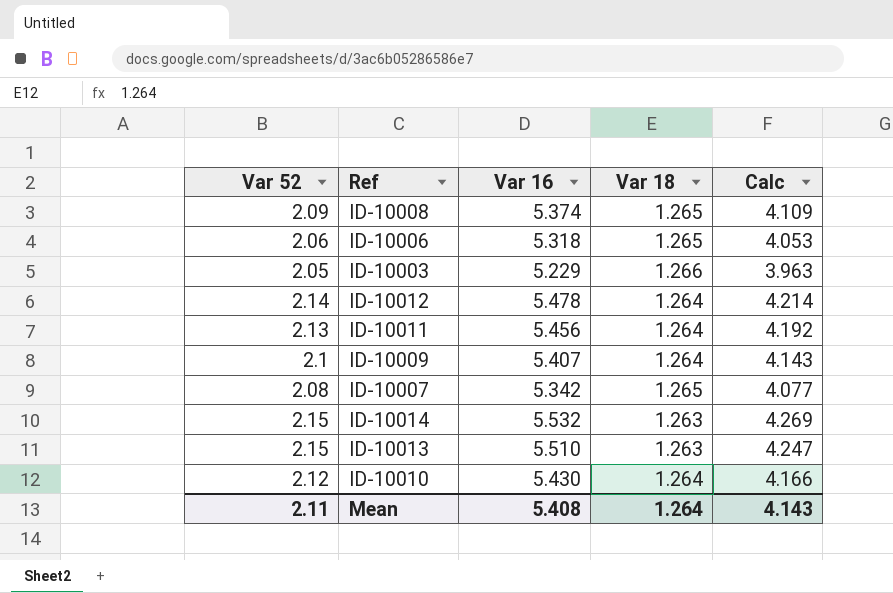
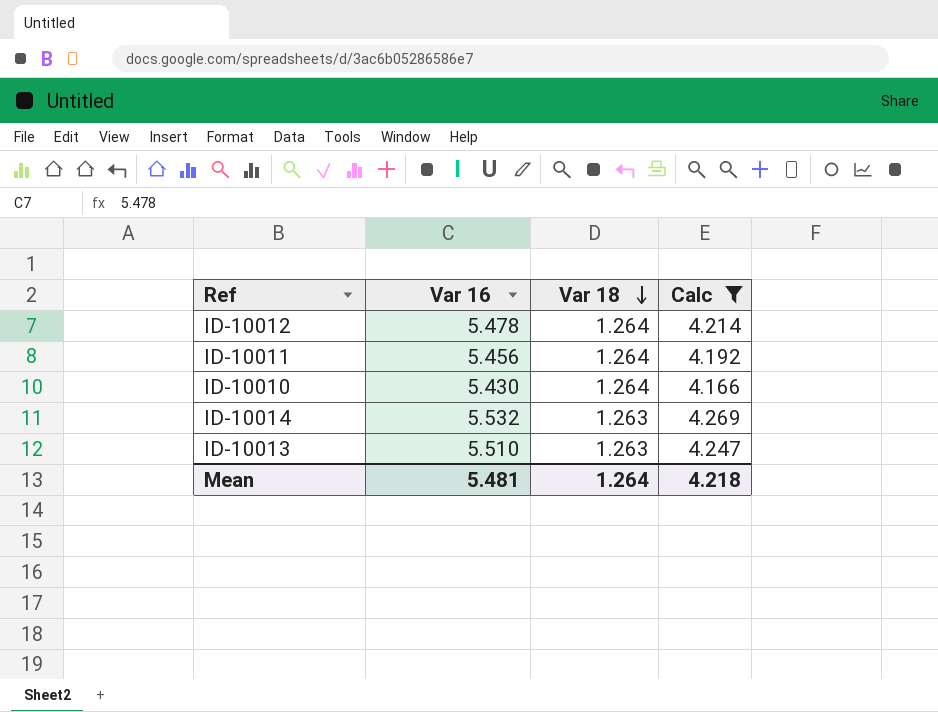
filter: none -> Calc >= 4.166
row order: none -> Var 18 descending
column Var 52 | position: 1 -> none
Mean | Var 16: 5.408 -> 5.481
Mean | Calc: 4.143 -> 4.218

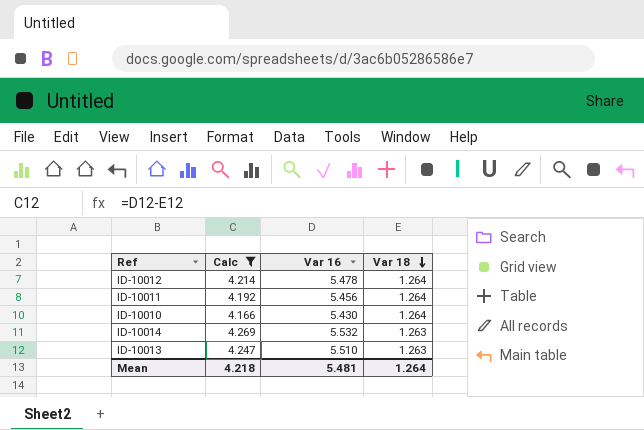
column Calc | position: 4 -> 2

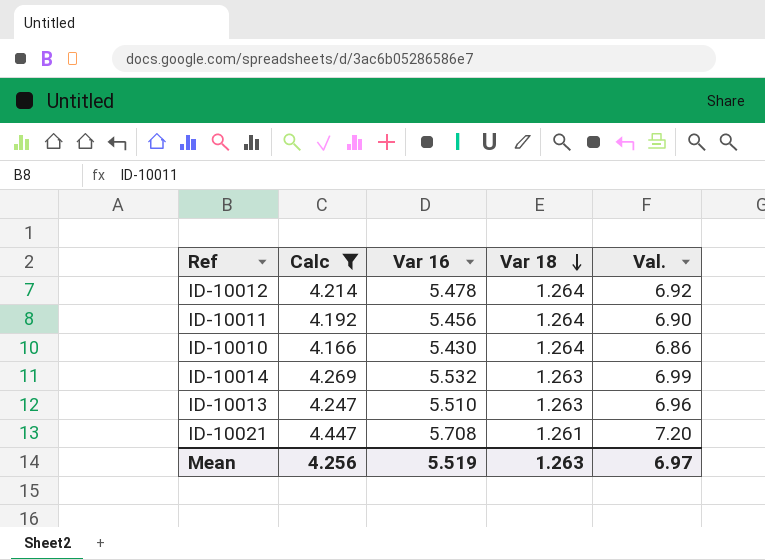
column Val. | formula: none -> [Var 16] * [Var 18]
row ID-10021: none -> 4.447 | 5.708 | 1.261 | 7.20
Mean | Calc: 4.218 -> 4.256
Mean | Var 16: 5.481 -> 5.519
Mean | Var 18: 1.264 -> 1.263

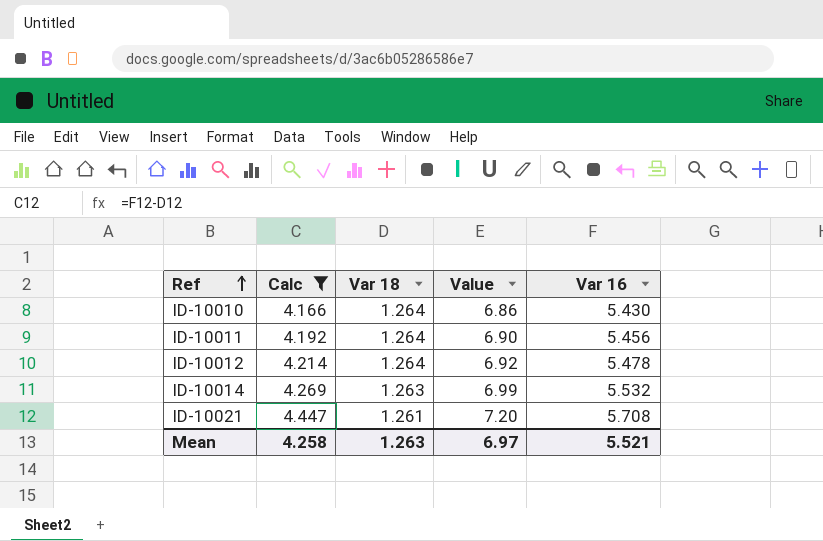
row order: Var 18 descending -> Ref ascending
column name: Val. -> Value
column Var 16 | position: 3 -> 5
row ID-10013: 4.247 | 5.510 | 1.263 | 6.96 -> none
Mean | Calc: 4.256 -> 4.258
Mean | Var 16: 5.519 -> 5.521

